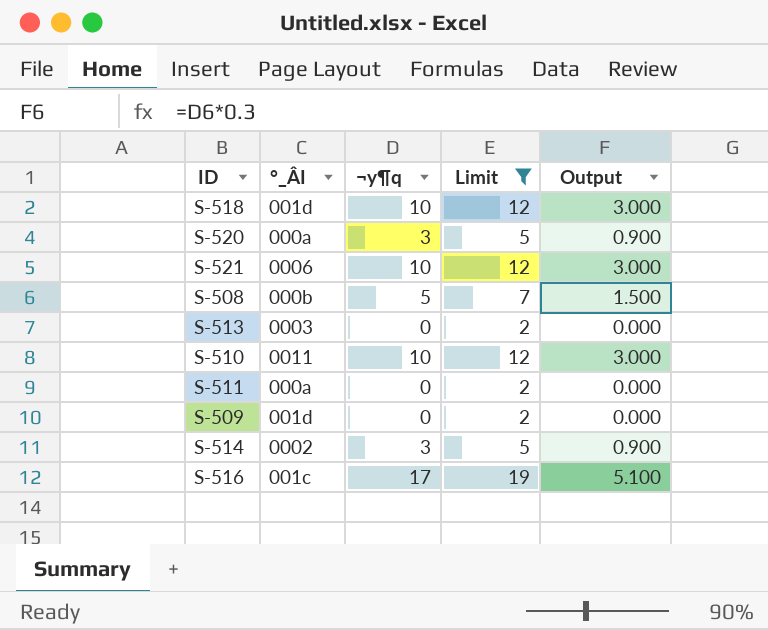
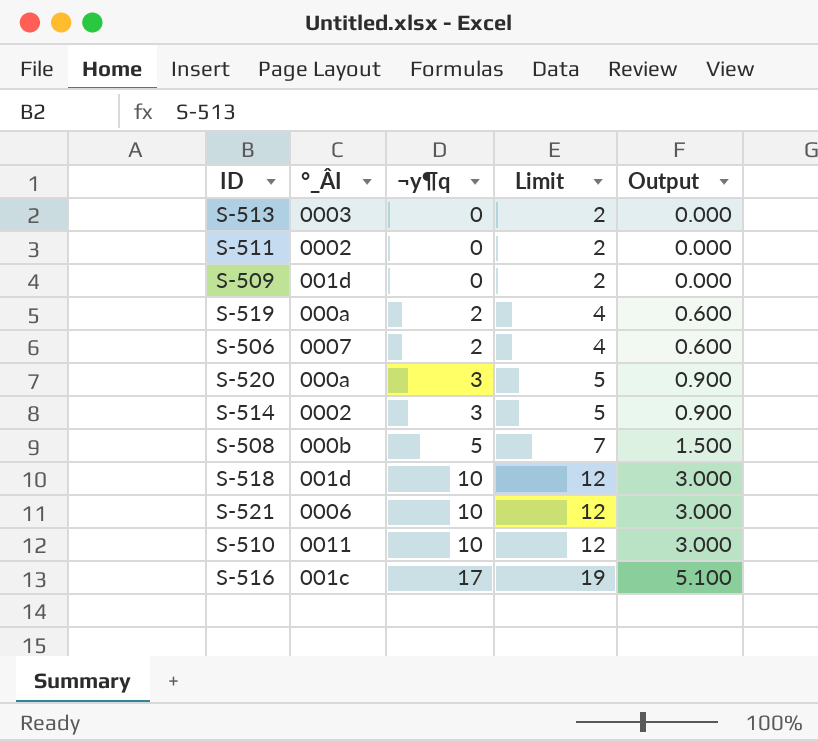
filter: Limit != 4 -> none
row order: none -> ¬y¶q ascending
S-511 | °_ÂI: 000a -> 0002

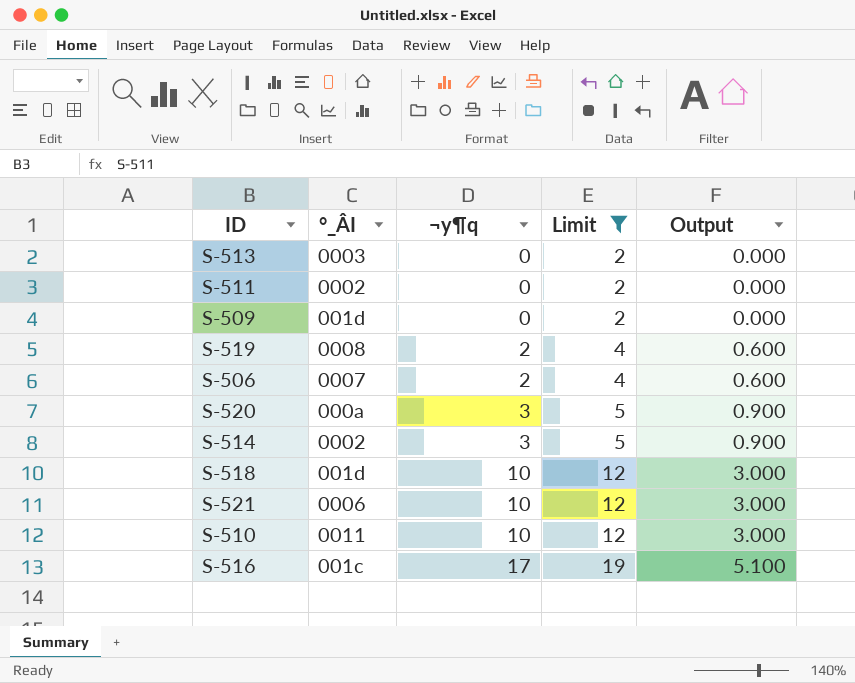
filter: none -> Limit != 7
S-519 | °_ÂI: 000a -> 0008

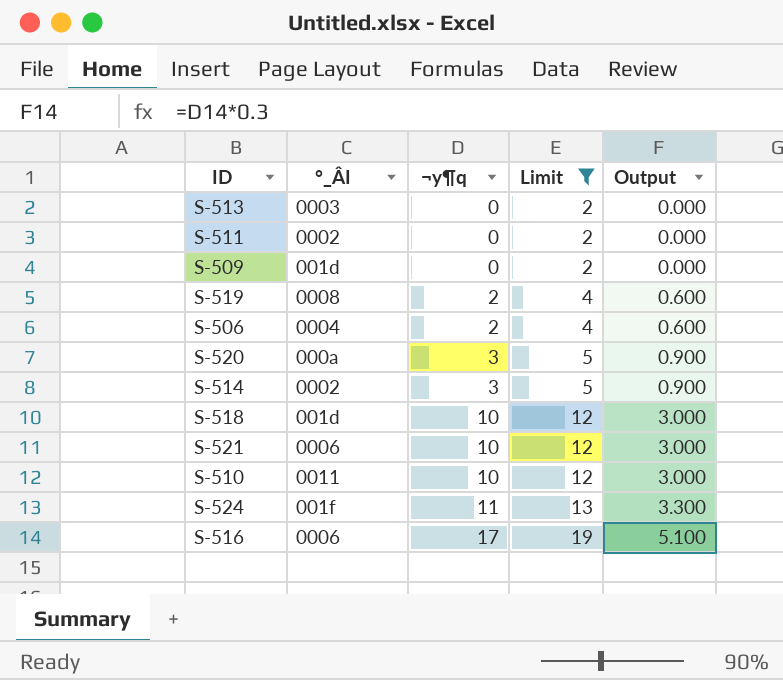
S-506 | °_ÂI: 0007 -> 0004
row S-524: none -> 001f | 11 | 13 | 3.300
S-516 | °_ÂI: 001c -> 0006

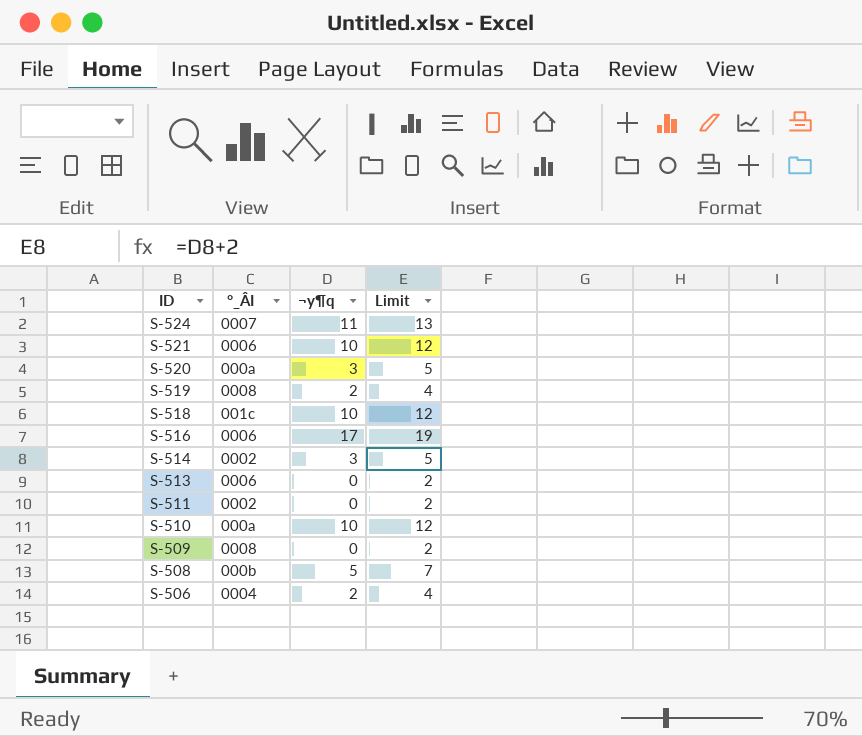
filter: Limit != 7 -> none
row order: ¬y¶q ascending -> ID descending
column Output | formula: [¬y¶q] * 0.3 -> none
S-524 | °_ÂI: 001f -> 0007
S-518 | °_ÂI: 001d -> 001c
S-513 | °_ÂI: 0003 -> 0006
S-510 | °_ÂI: 0011 -> 000a
S-509 | °_ÂI: 001d -> 0008

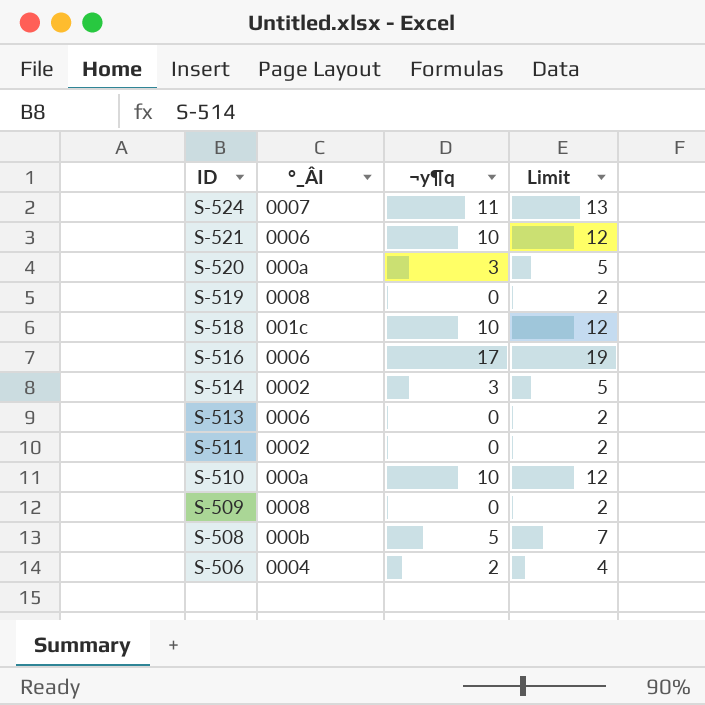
S-519 | ¬y¶q: 2 -> 0
S-519 | Limit: 4 -> 2

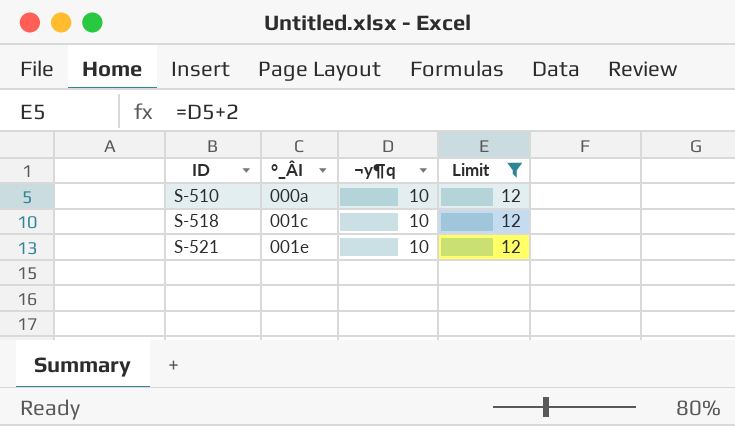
filter: none -> Limit = 12
row order: ID descending -> ID ascending
S-521 | °_ÂI: 0006 -> 001e

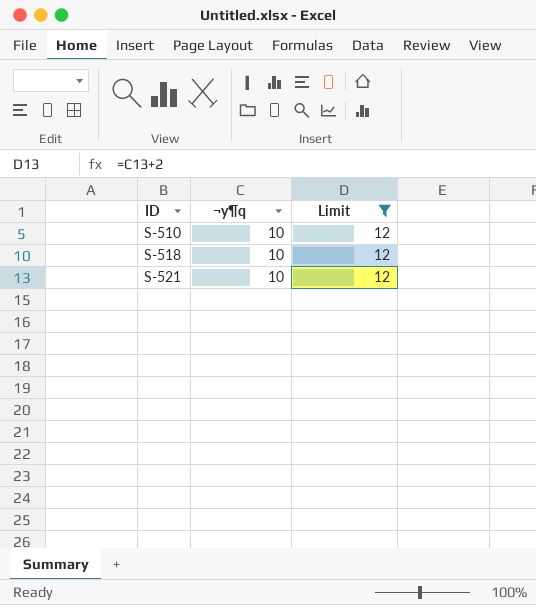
column °_ÂI | position: 2 -> none

